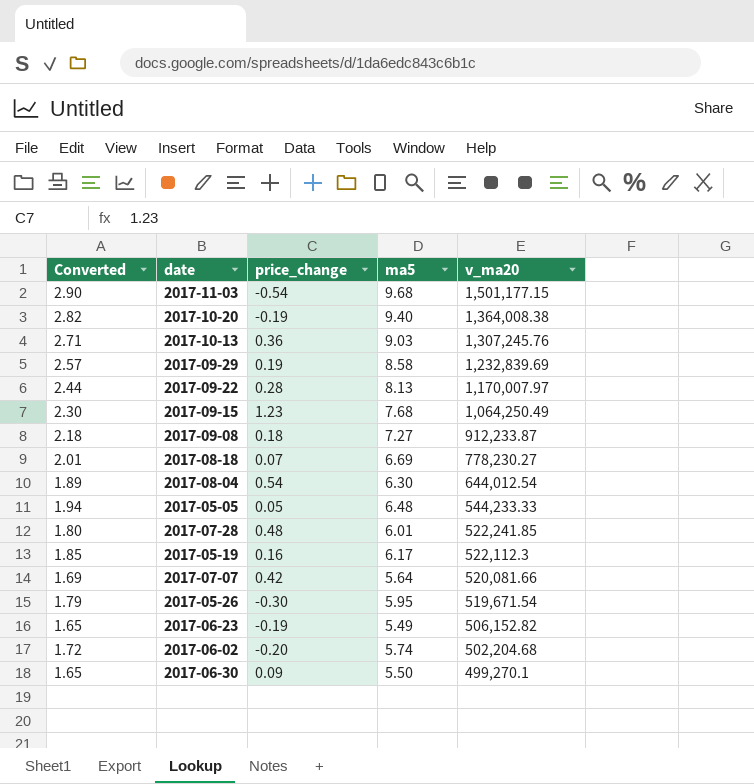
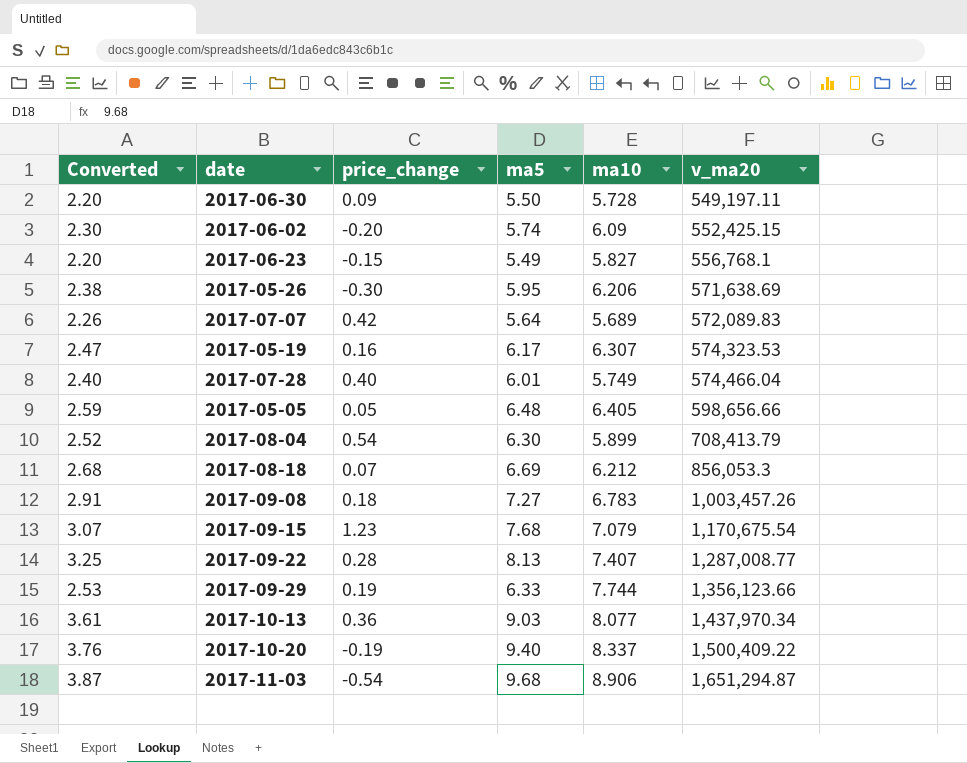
row order: v_ma20 descending -> v_ma20 ascending
column Converted | formula: [ma5] * 0.3 -> [ma5] * 0.4
column ma10 | position: none -> 5
2017-06-30 | v_ma20: 499,270.1 -> 549,197.11
2017-06-02 | v_ma20: 502,204.68 -> 552,425.15
2017-06-23 | price_change: -0.19 -> -0.15
2017-06-23 | v_ma20: 506,152.82 -> 556,768.1
2017-05-26 | v_ma20: 519,671.54 -> 571,638.69
2017-07-07 | v_ma20: 520,081.66 -> 572,089.83
2017-05-19 | v_ma20: 522,112.3 -> 574,323.53
2017-07-28 | price_change: 0.48 -> 0.40
2017-07-28 | v_ma20: 522,241.85 -> 574,466.04
2017-05-05 | v_ma20: 544,233.33 -> 598,656.66
2017-08-04 | v_ma20: 644,012.54 -> 708,413.79
2017-08-18 | v_ma20: 778,230.27 -> 856,053.3
2017-09-08 | v_ma20: 912,233.87 -> 1,003,457.26
2017-09-15 | v_ma20: 1,064,250.49 -> 1,170,675.54
2017-09-22 | v_ma20: 1,170,007.97 -> 1,287,008.77
2017-09-29 | ma5: 8.58 -> 6.33
2017-09-29 | v_ma20: 1,232,839.69 -> 1,356,123.66
2017-10-13 | v_ma20: 1,307,245.76 -> 1,437,970.34
2017-10-20 | v_ma20: 1,364,008.38 -> 1,500,409.22
2017-11-03 | v_ma20: 1,501,177.15 -> 1,651,294.87

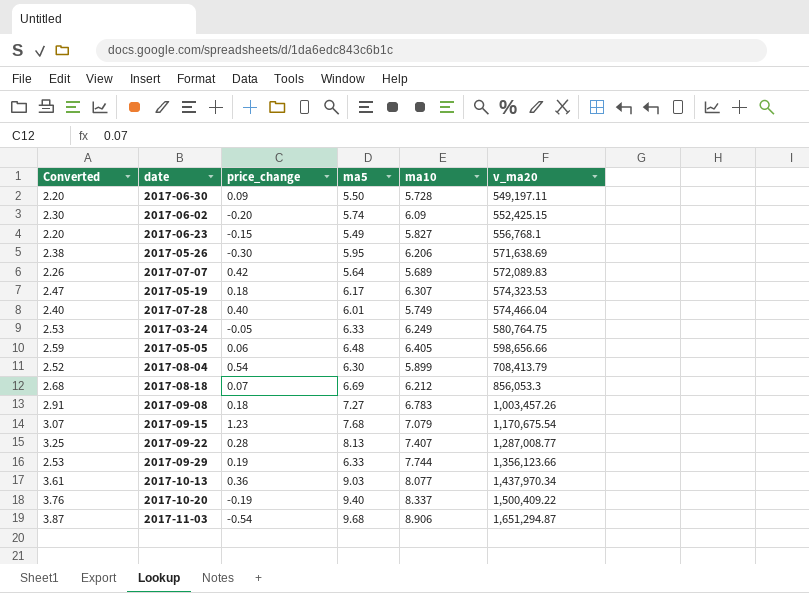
2017-05-19 | price_change: 0.16 -> 0.18
row 2017-03-24: none -> 2.53 | -0.05 | 6.33 | 6.249 | 580,764.75
2017-05-05 | price_change: 0.05 -> 0.06

